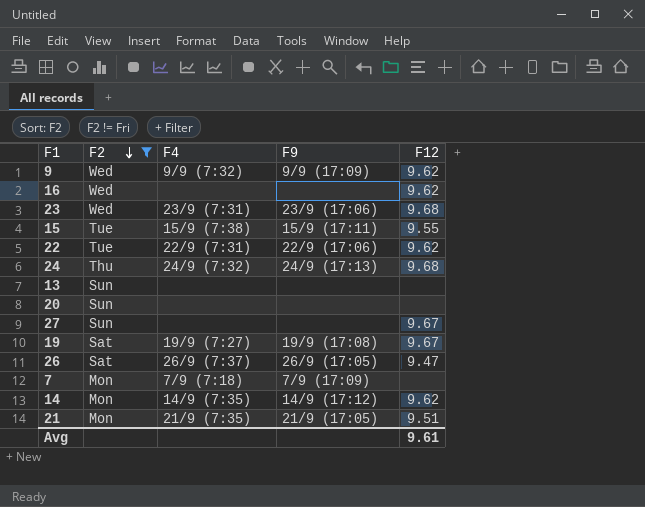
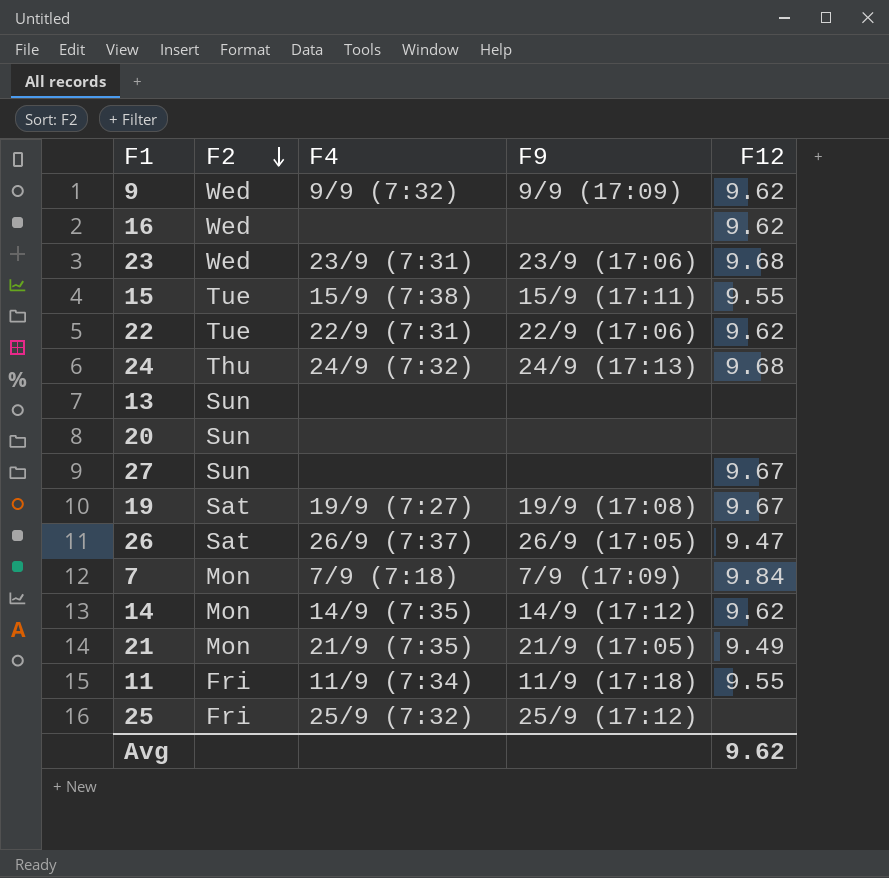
filter: F2 != Fri -> none
7 | F12: none -> 9.84
21 | F12: 9.51 -> 9.49
Avg | F12: 9.61 -> 9.62

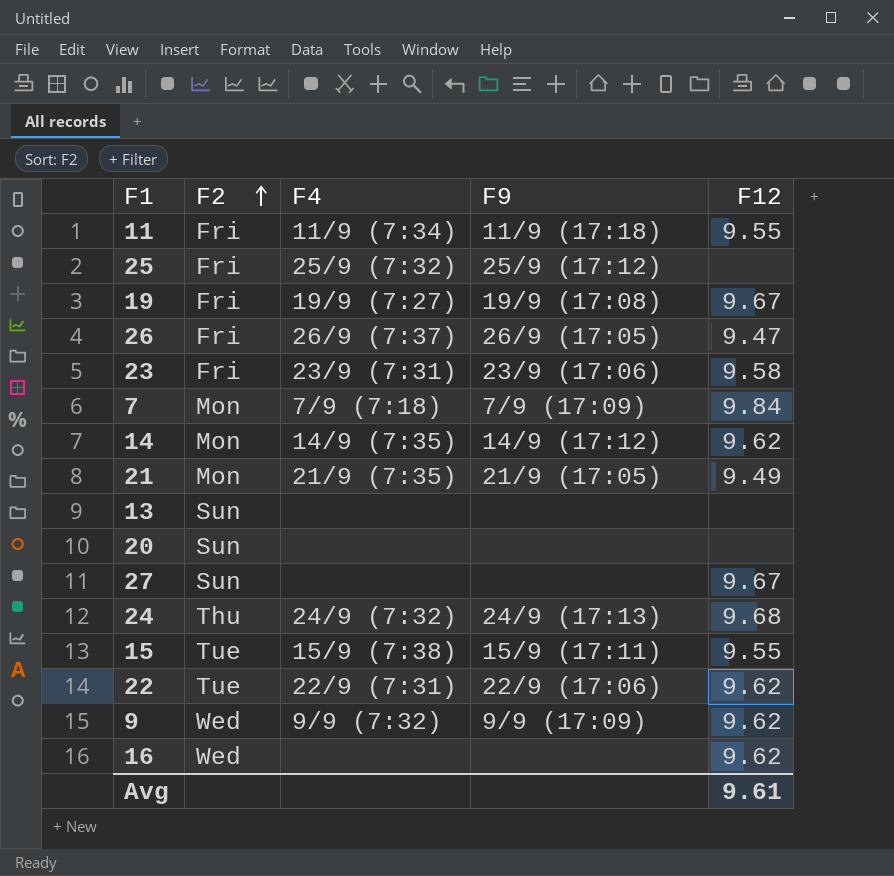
row order: F2 descending -> F2 ascending
19 | F2: Sat -> Fri
26 | F2: Sat -> Fri
23 | F2: Wed -> Fri
23 | F12: 9.68 -> 9.58
Avg | F12: 9.62 -> 9.61

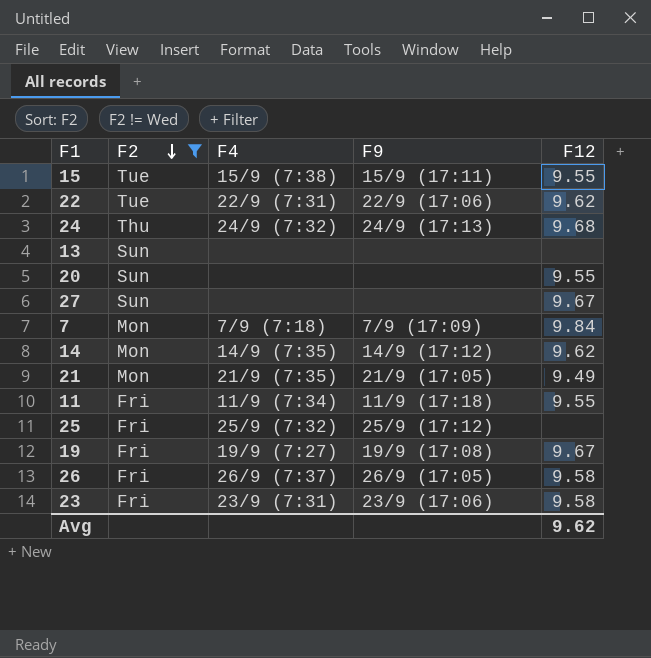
filter: none -> F2 != Wed
row order: F2 ascending -> F2 descending
20 | F12: none -> 9.55
26 | F12: 9.47 -> 9.58
Avg | F12: 9.61 -> 9.62

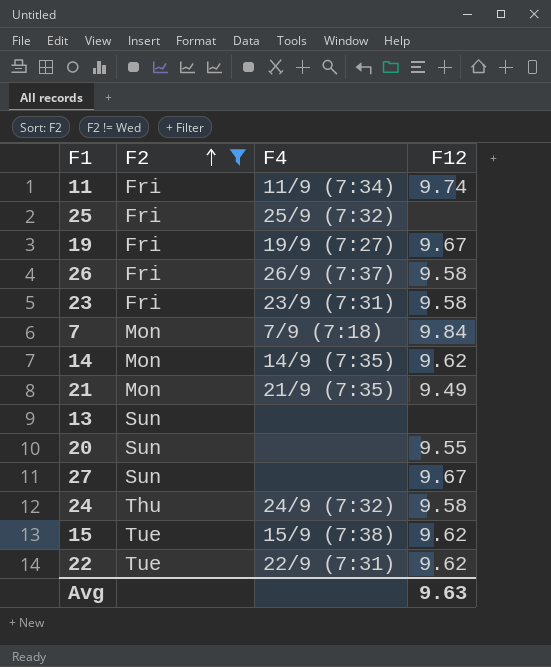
row order: F2 descending -> F2 ascending
column F9 | position: 4 -> none
11 | F12: 9.55 -> 9.74
24 | F12: 9.68 -> 9.58
15 | F12: 9.55 -> 9.62
Avg | F12: 9.62 -> 9.63

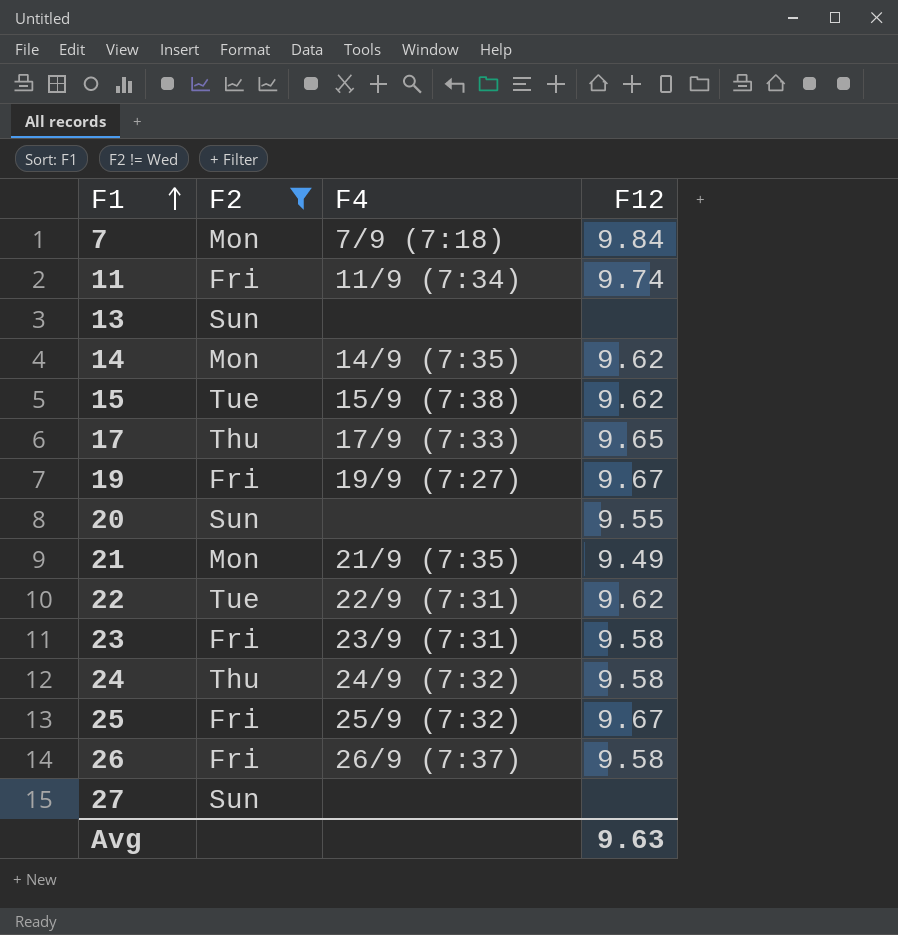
row order: F2 ascending -> F1 ascending
row 17: none -> Thu | 17/9 (7:33) | 9.65
25 | F12: none -> 9.67
27 | F12: 9.67 -> none

